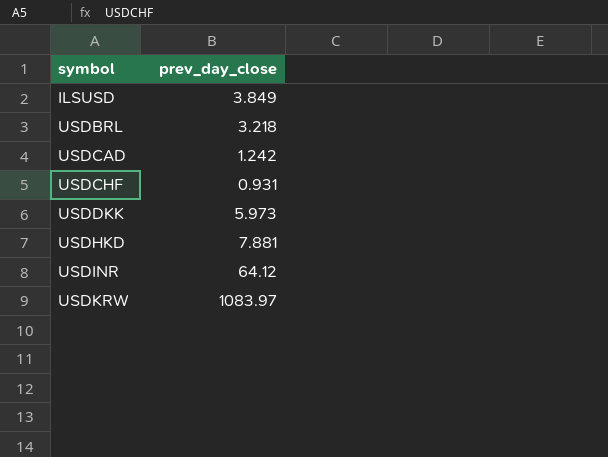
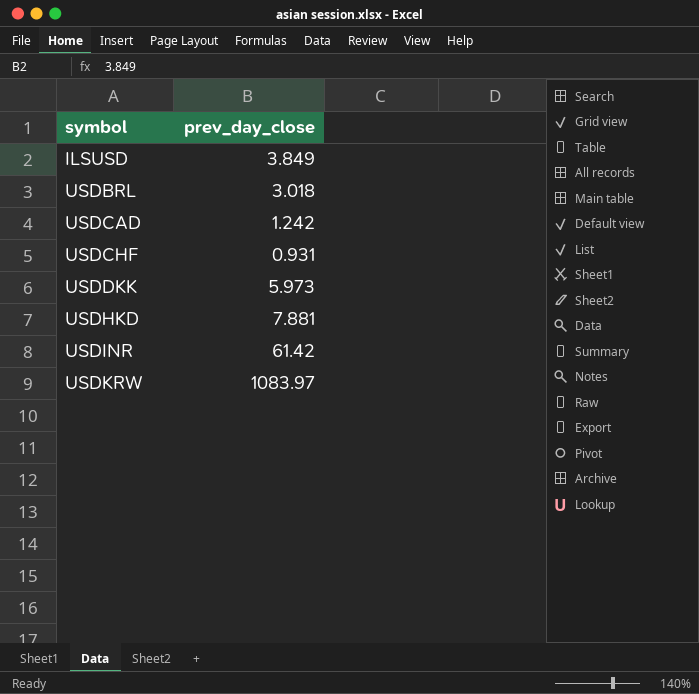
USDBRL | prev_day_close: 3.218 -> 3.018
USDINR | prev_day_close: 64.12 -> 61.42

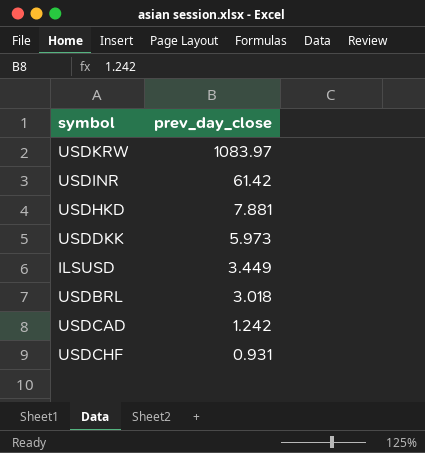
row order: symbol ascending -> prev_day_close descending
ILSUSD | prev_day_close: 3.849 -> 3.449

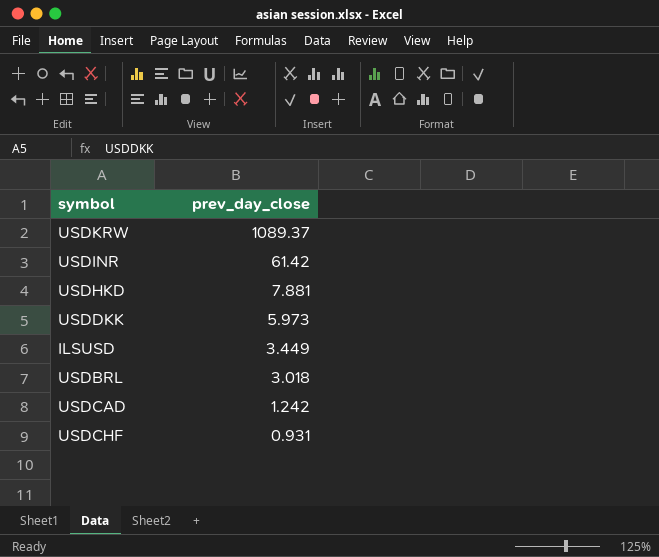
USDKRW | prev_day_close: 1083.97 -> 1089.37

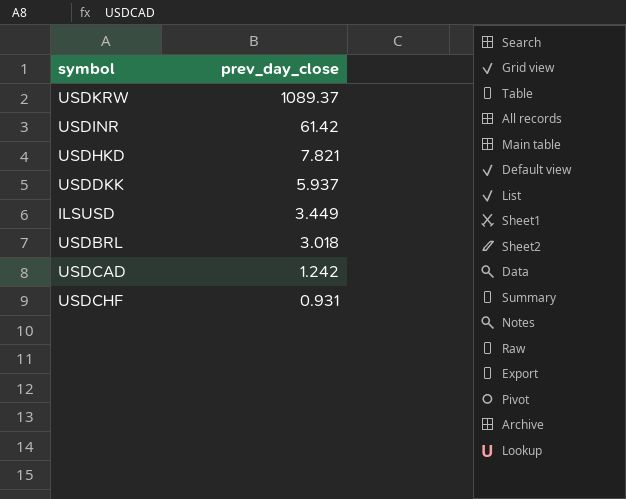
USDHKD | prev_day_close: 7.881 -> 7.821
USDDKK | prev_day_close: 5.973 -> 5.937

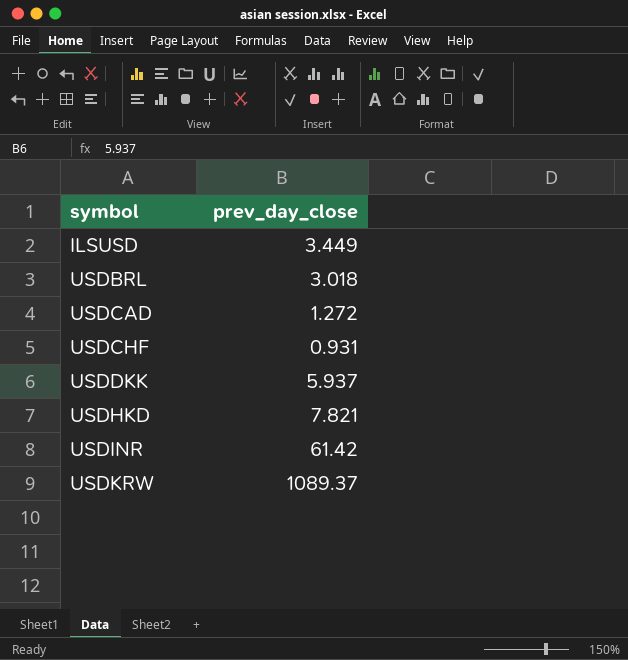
row order: prev_day_close descending -> symbol ascending
USDCAD | prev_day_close: 1.242 -> 1.272

